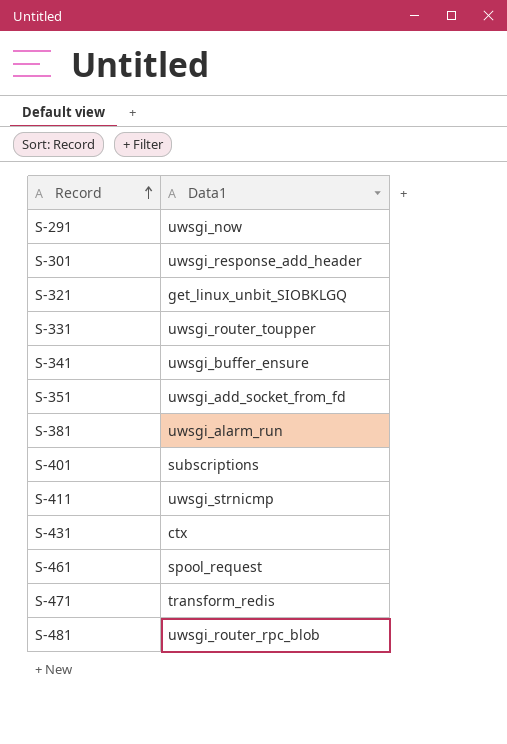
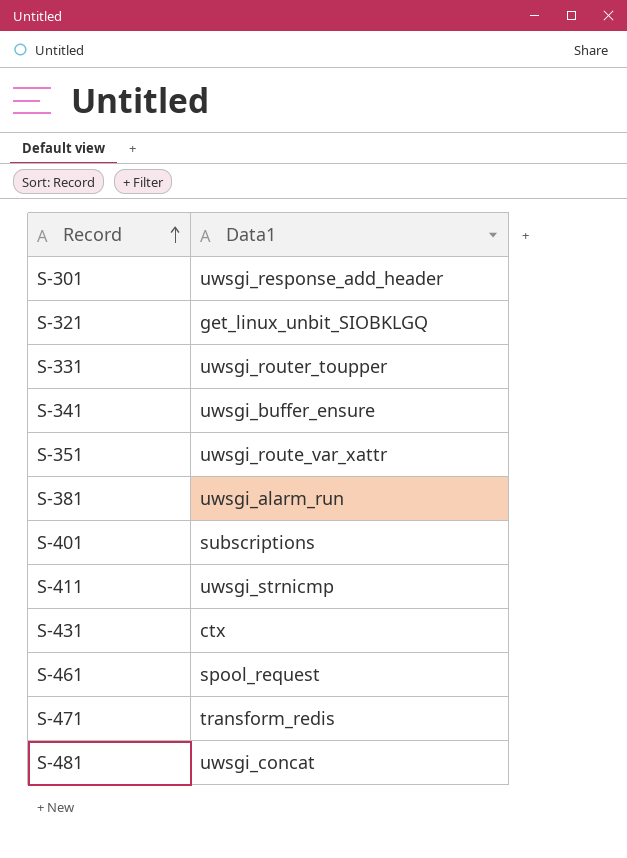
row S-291: uwsgi_now -> none
S-351 | Data1: uwsgi_add_socket_from_fd -> uwsgi_route_var_xattr
S-481 | Data1: uwsgi_router_rpc_blob -> uwsgi_concat

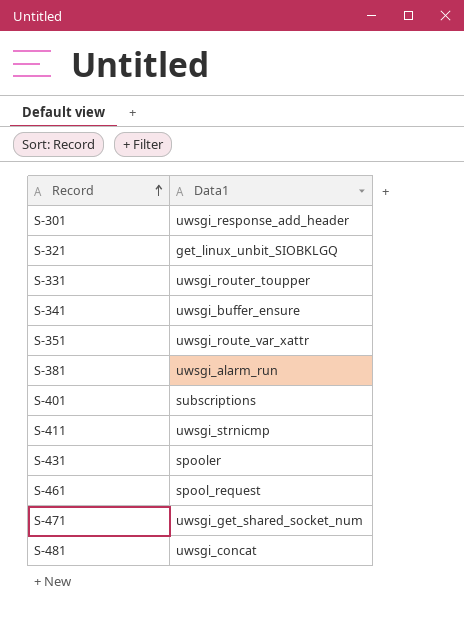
S-431 | Data1: ctx -> spooler
S-471 | Data1: transform_redis -> uwsgi_get_shared_socket_num

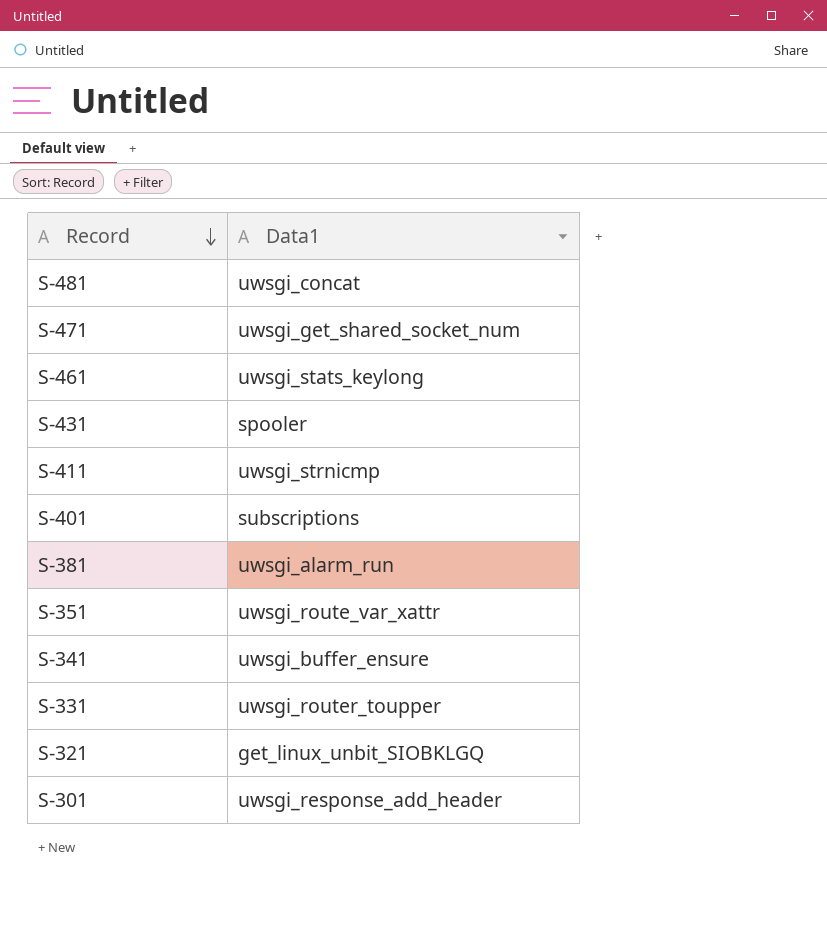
row order: Record ascending -> Record descending
S-461 | Data1: spool_request -> uwsgi_stats_keylong

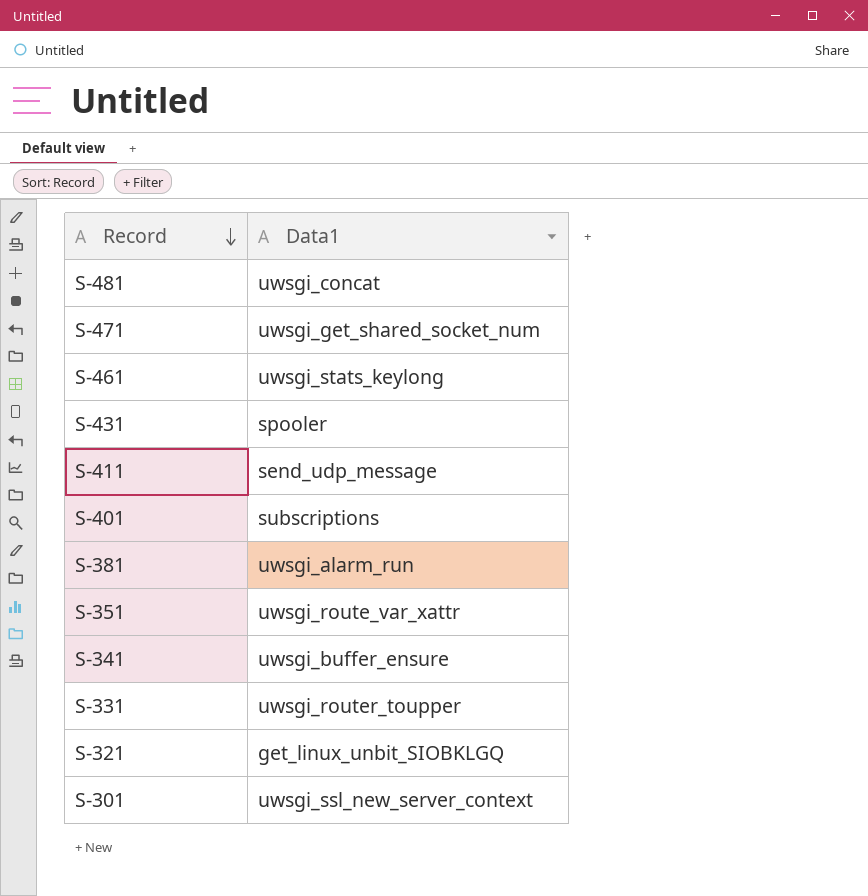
S-411 | Data1: uwsgi_strnicmp -> send_udp_message
S-301 | Data1: uwsgi_response_add_header -> uwsgi_ssl_new_server_context

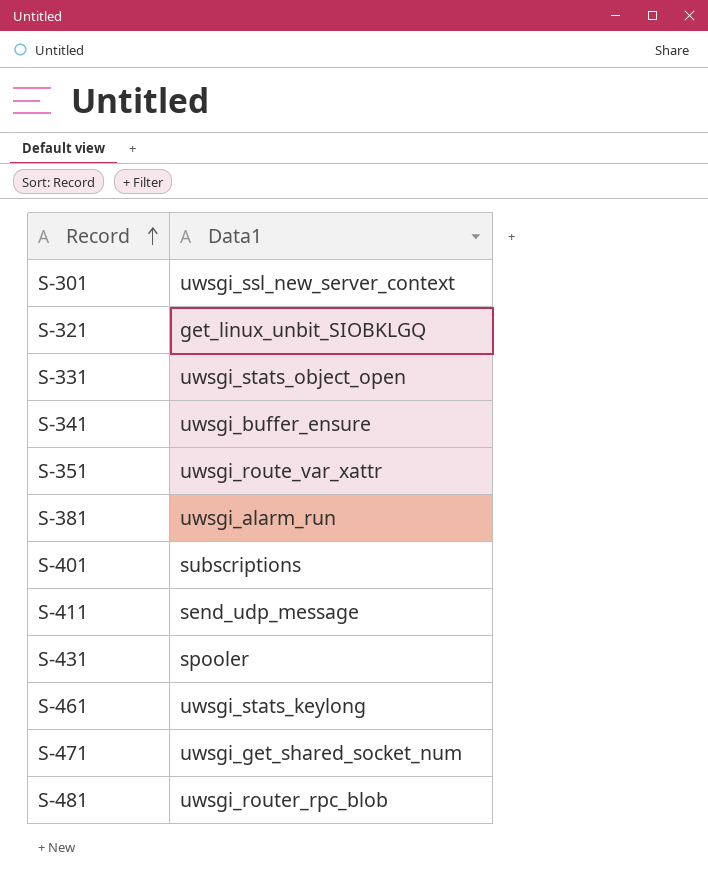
row order: Record descending -> Record ascending
S-331 | Data1: uwsgi_router_toupper -> uwsgi_stats_object_open
S-481 | Data1: uwsgi_concat -> uwsgi_router_rpc_blob

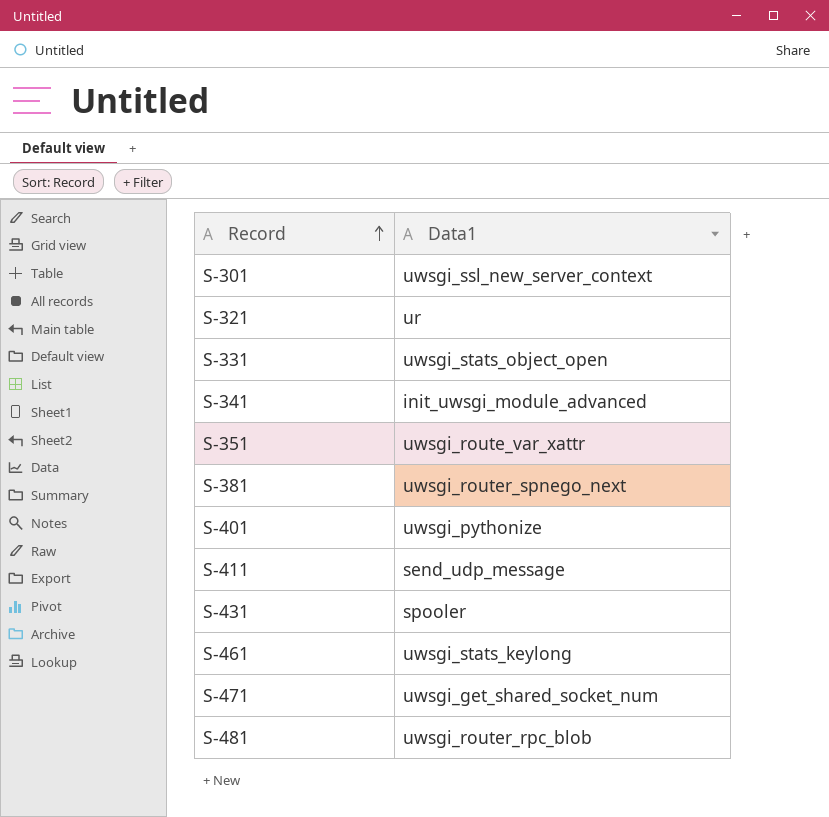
S-321 | Data1: get_linux_unbit_SIOBKLGQ -> ur
S-341 | Data1: uwsgi_buffer_ensure -> init_uwsgi_module_advanced
S-381 | Data1: uwsgi_alarm_run -> uwsgi_router_spnego_next
S-401 | Data1: subscriptions -> uwsgi_pythonize

